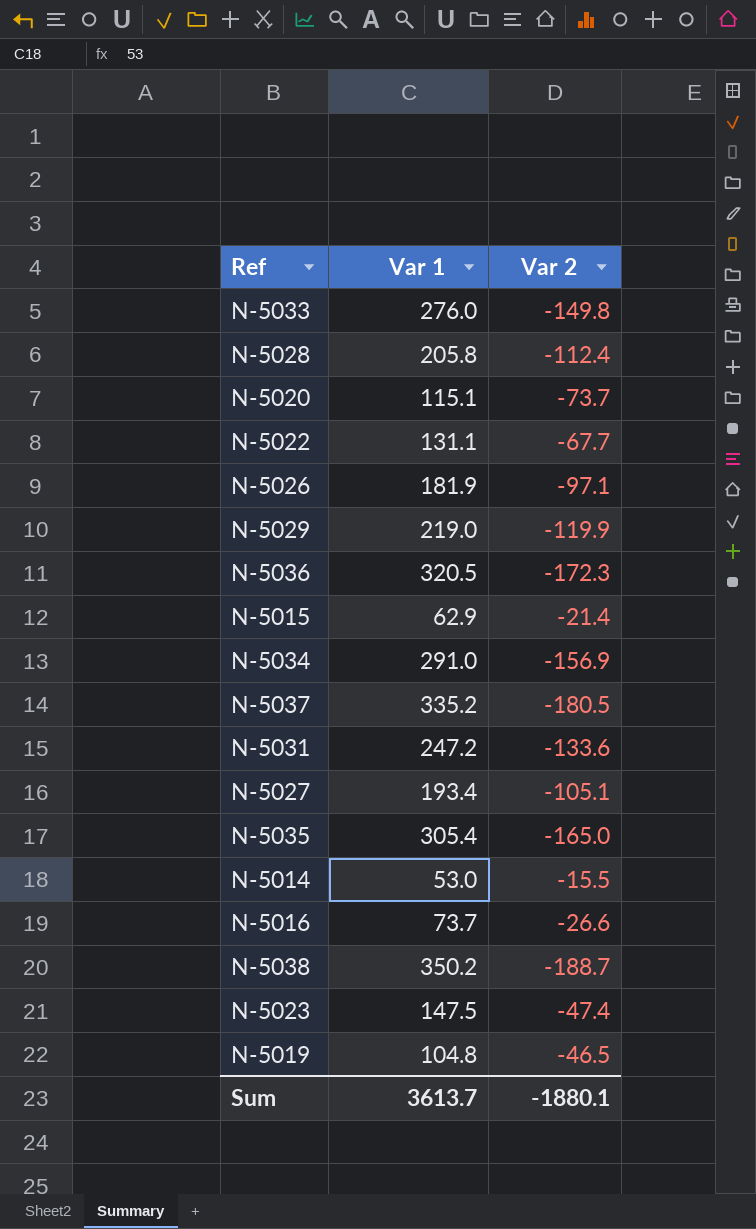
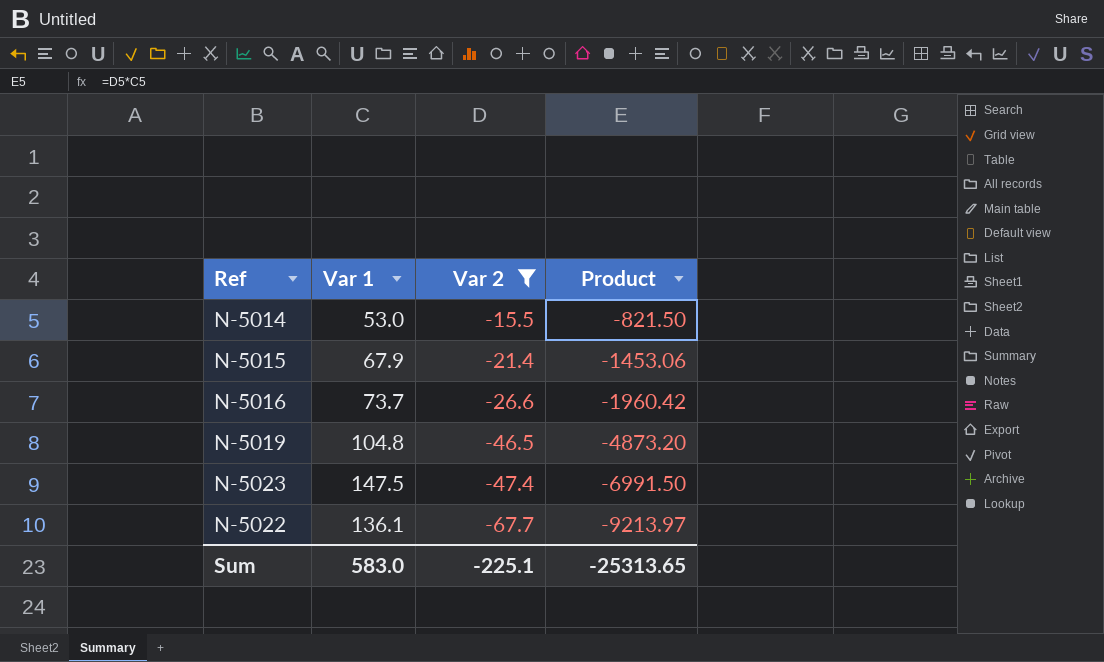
filter: none -> Var 2 >= -67.7
row order: none -> Var 2 descending
column Product | formula: none -> [Var 1] * [Var 2]
N-5015 | Var 1: 62.9 -> 67.9
N-5022 | Var 1: 131.1 -> 136.1
Sum | Var 1: 3613.7 -> 583.0
Sum | Var 2: -1880.1 -> -225.1

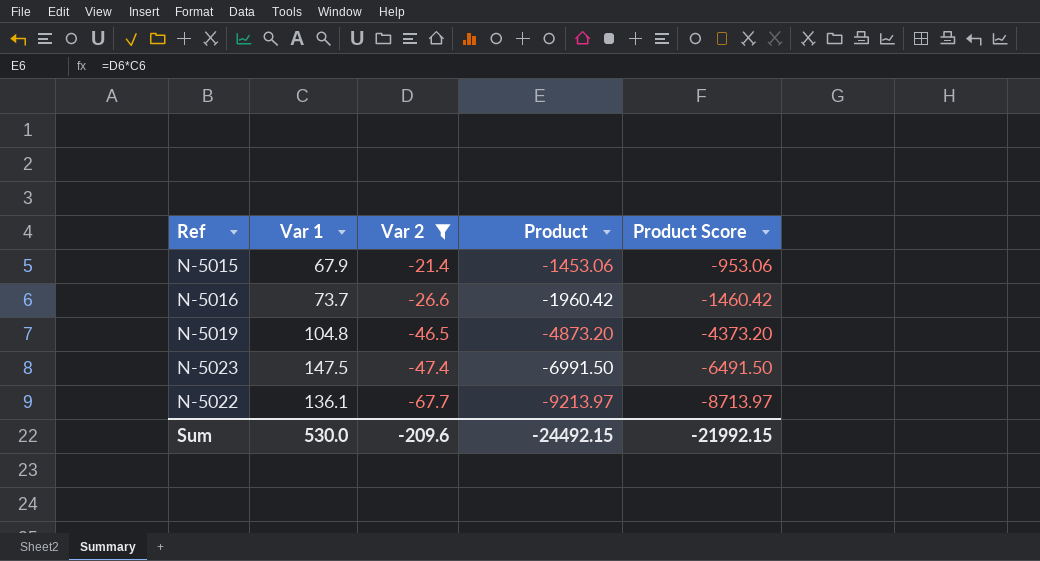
column Product Score | formula: none -> [Product] + 500
row N-5014: 53.0 | -15.5 | -821.50 -> none
Sum | Var 1: 583.0 -> 530.0
Sum | Var 2: -225.1 -> -209.6
Sum | Product: -25313.65 -> -24492.15

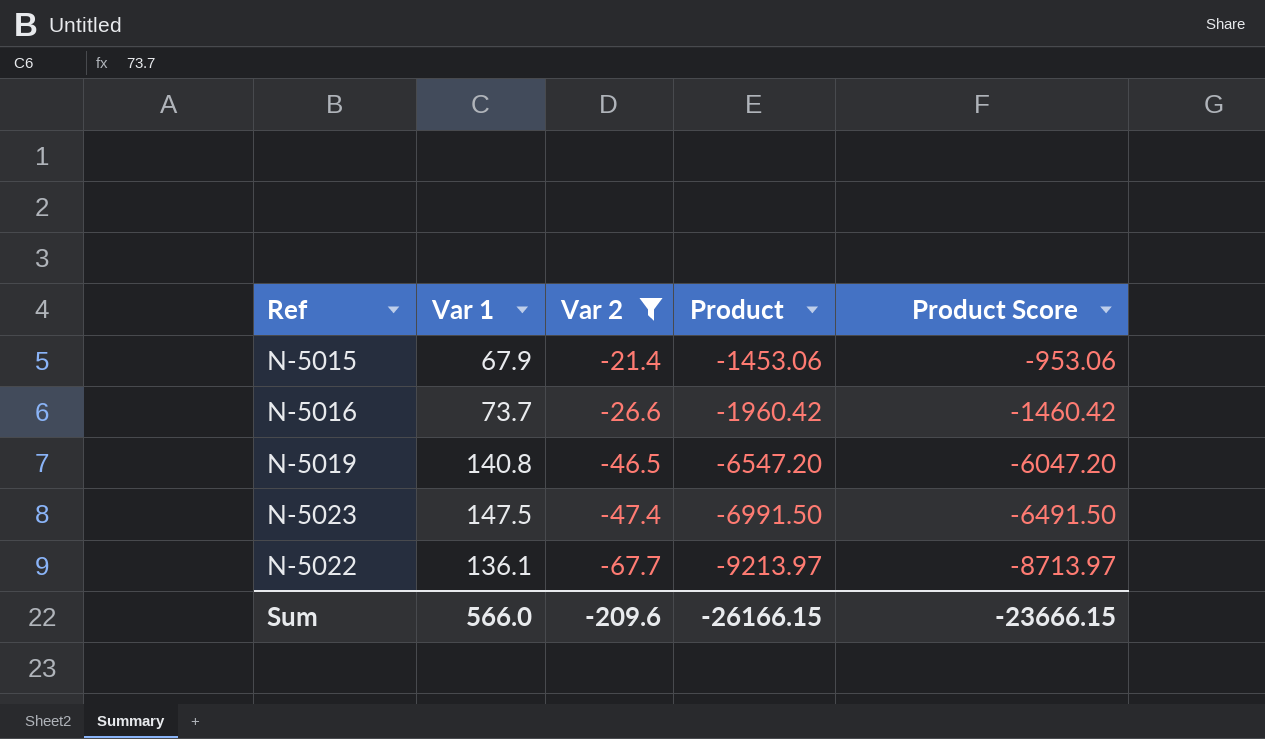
N-5019 | Var 1: 104.8 -> 140.8
N-5019 | Product: -4873.20 -> -6547.20
N-5019 | Product Score: -4373.20 -> -6047.20
Sum | Var 1: 530.0 -> 566.0
Sum | Product: -24492.15 -> -26166.15
Sum | Product Score: -21992.15 -> -23666.15

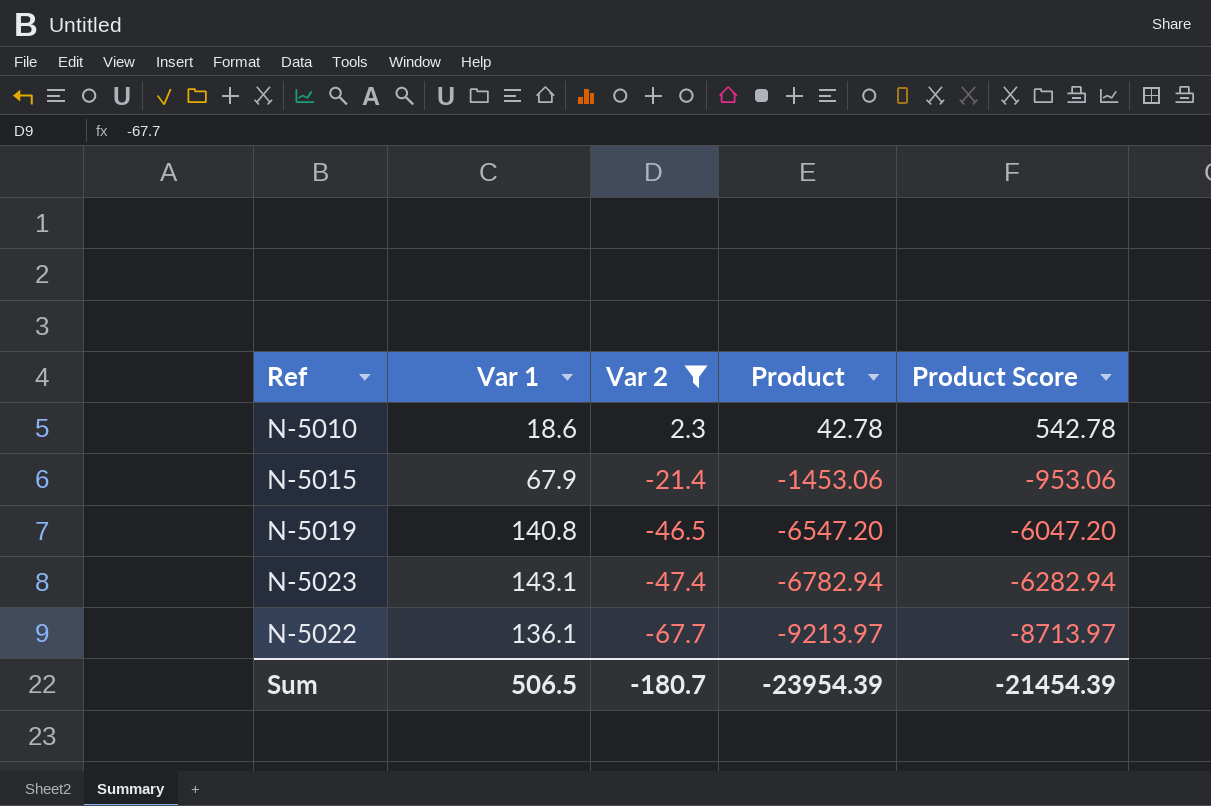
row N-5016: 73.7 | -26.6 | -1960.42 | -1460.42 -> none
row N-5010: none -> 18.6 | 2.3 | 42.78 | 542.78
N-5023 | Var 1: 147.5 -> 143.1
N-5023 | Product: -6991.50 -> -6782.94
N-5023 | Product Score: -6491.50 -> -6282.94
Sum | Var 1: 566.0 -> 506.5
Sum | Var 2: -209.6 -> -180.7
Sum | Product: -26166.15 -> -23954.39
Sum | Product Score: -23666.15 -> -21454.39

